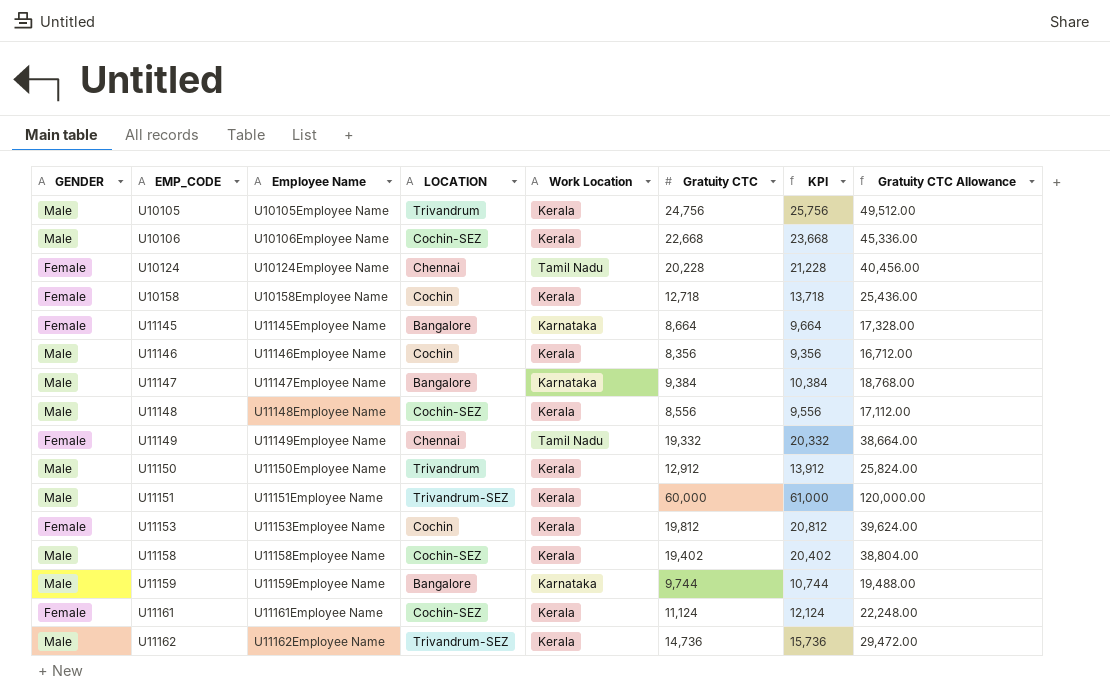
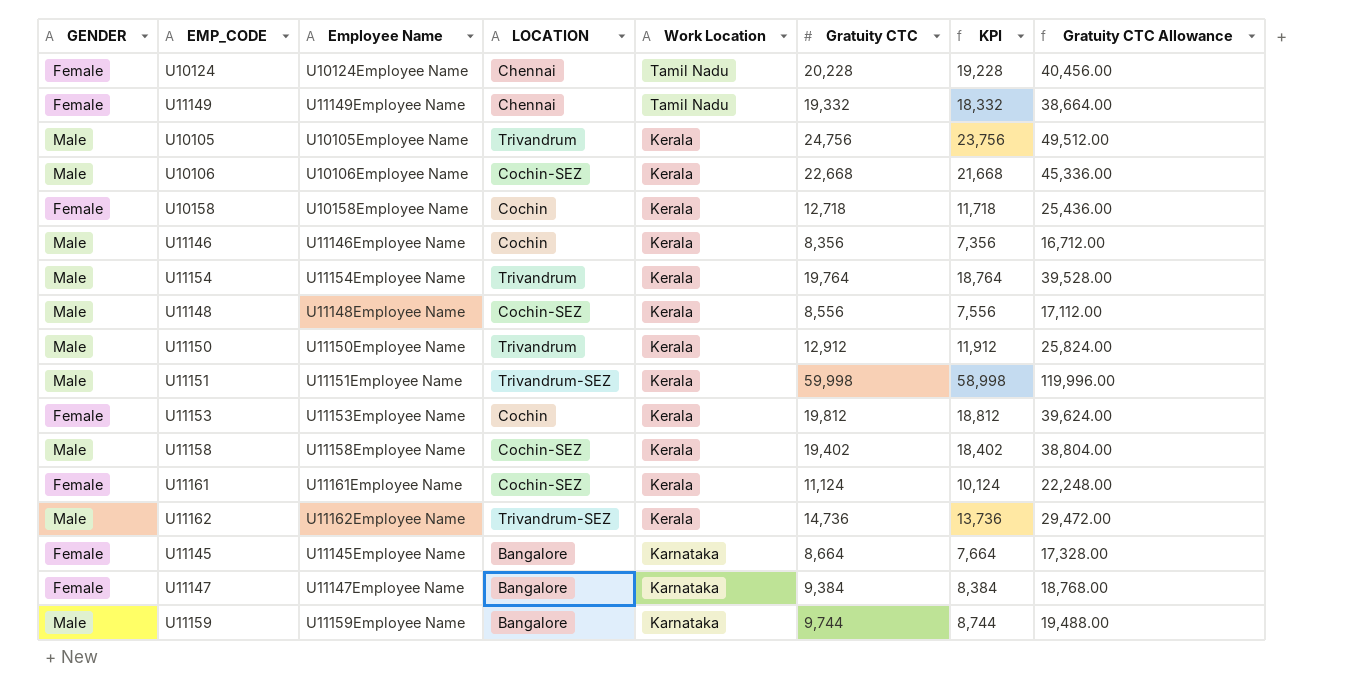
row order: EMP_CODE ascending -> Work Location descending
column KPI | formula: [Gratuity CTC] + 1000 -> [Gratuity CTC] - 1000
row U11154: none -> Male | U11154Employee Name | Trivandrum | Kerala | 19,764 | 18,764 | 39,528.00
U11151 | Gratuity CTC: 60,000 -> 59,998
U11151 | Gratuity CTC Allowance: 120,000.00 -> 119,996.00
U11147 | GENDER: Male -> Female

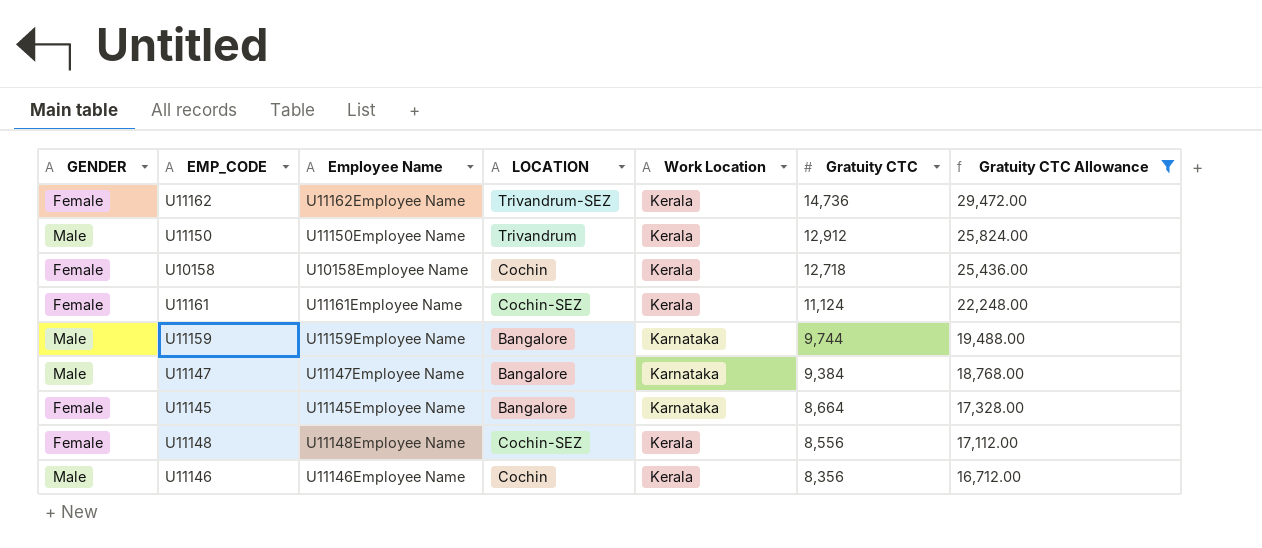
filter: none -> Gratuity CTC Allowance <= 29,472.00
row order: Work Location descending -> Gratuity CTC descending
column KPI | formula: [Gratuity CTC] - 1000 -> none
U11162 | GENDER: Male -> Female
U11147 | GENDER: Female -> Male
U11148 | GENDER: Male -> Female

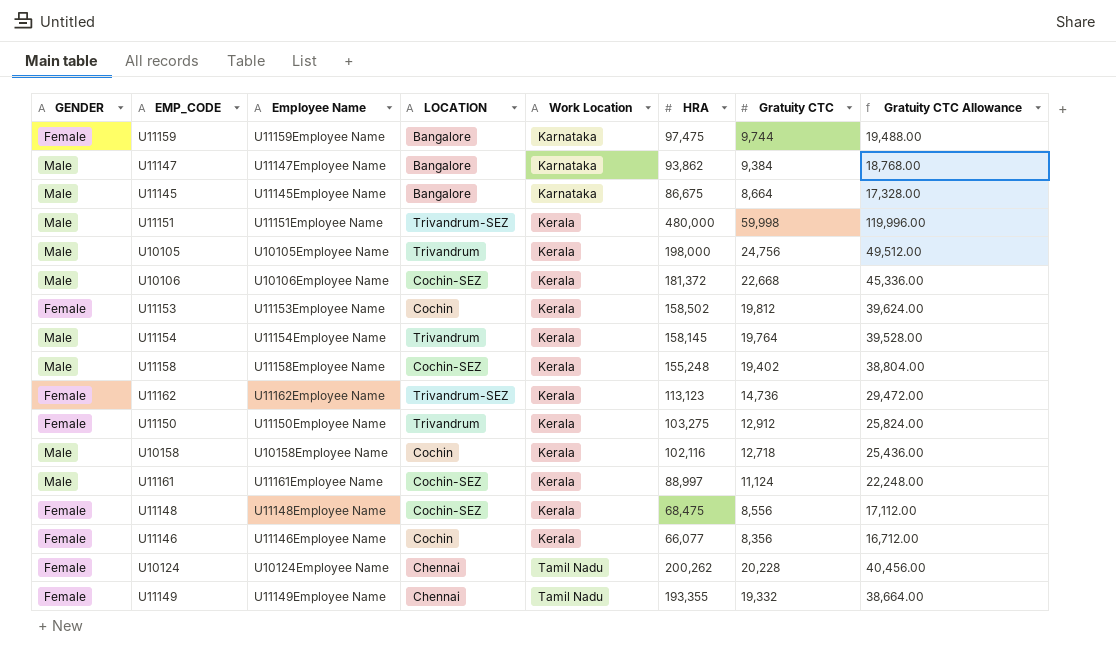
filter: Gratuity CTC Allowance <= 29,472.00 -> none
row order: Gratuity CTC descending -> Work Location ascending
column HRA | position: none -> 6
U11159 | GENDER: Male -> Female
U11145 | GENDER: Female -> Male
U11150 | GENDER: Male -> Female
U10158 | GENDER: Female -> Male
U11161 | GENDER: Female -> Male
U11146 | GENDER: Male -> Female

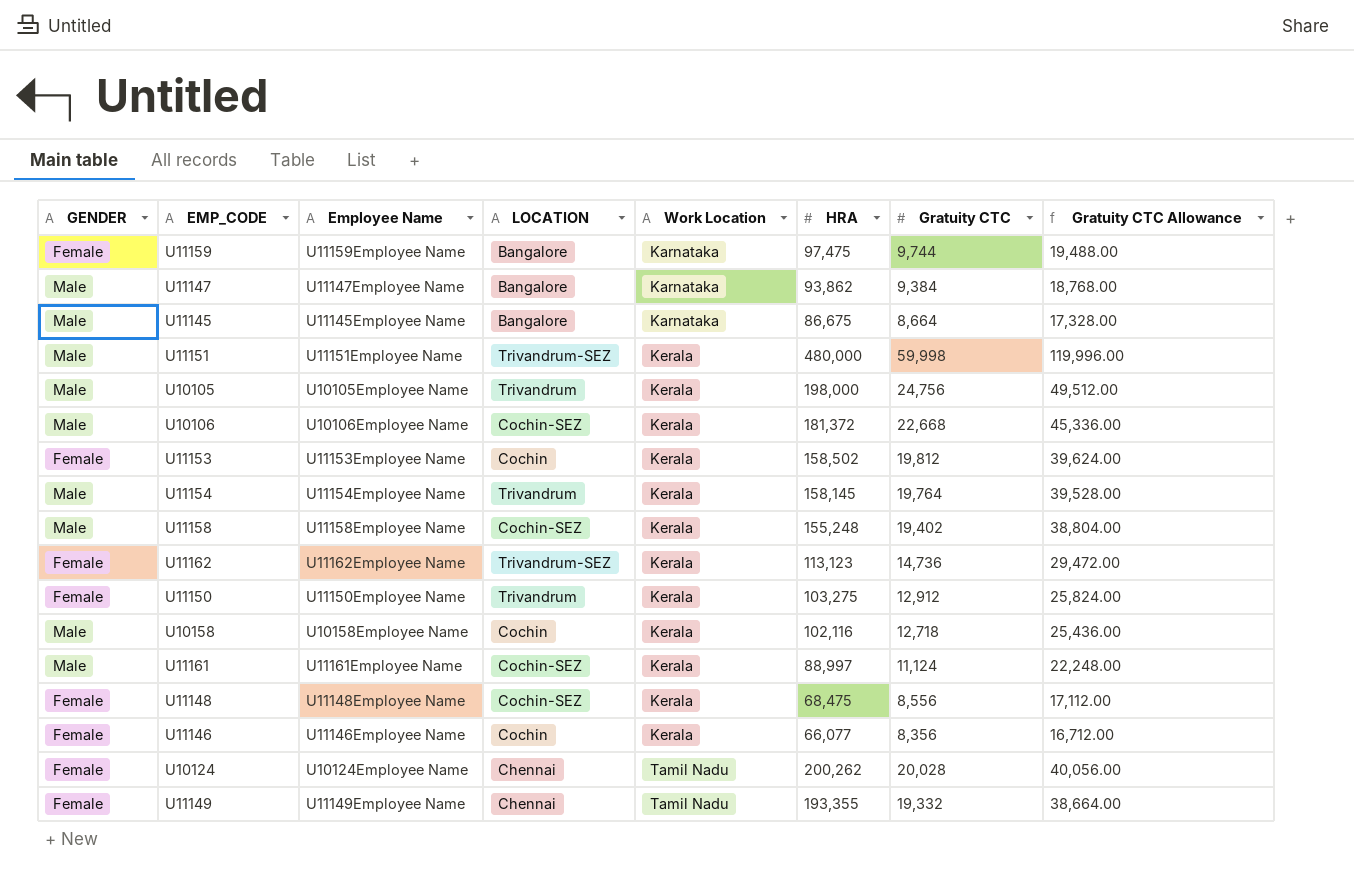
U10124 | Gratuity CTC: 20,228 -> 20,028
U10124 | Gratuity CTC Allowance: 40,456.00 -> 40,056.00

